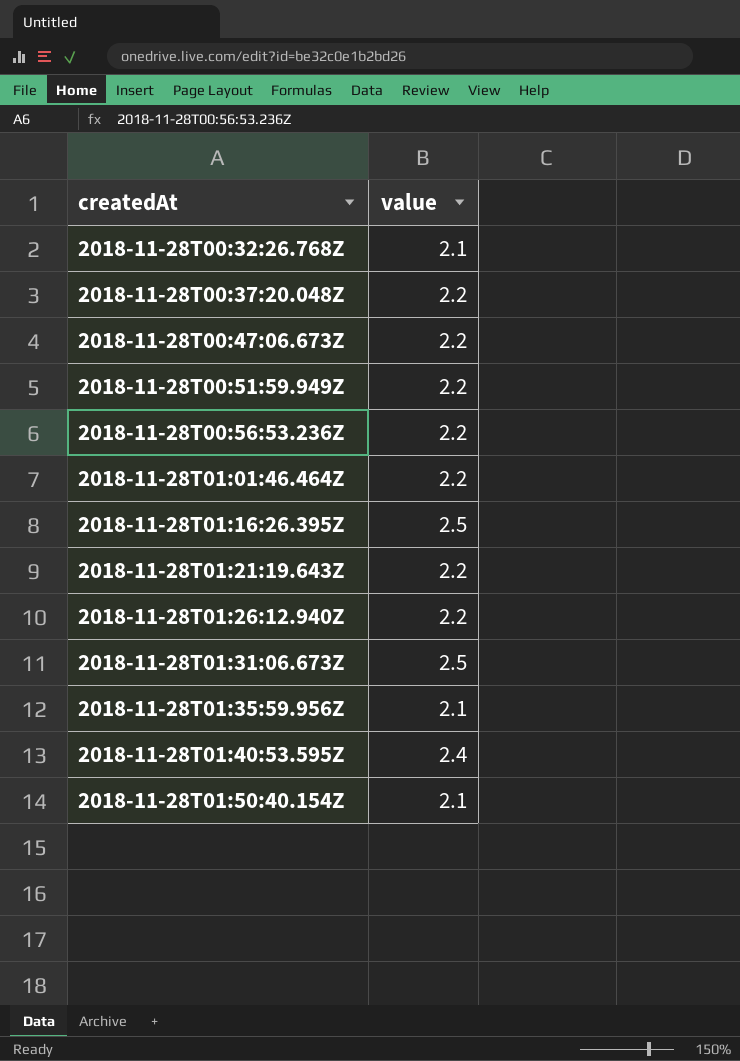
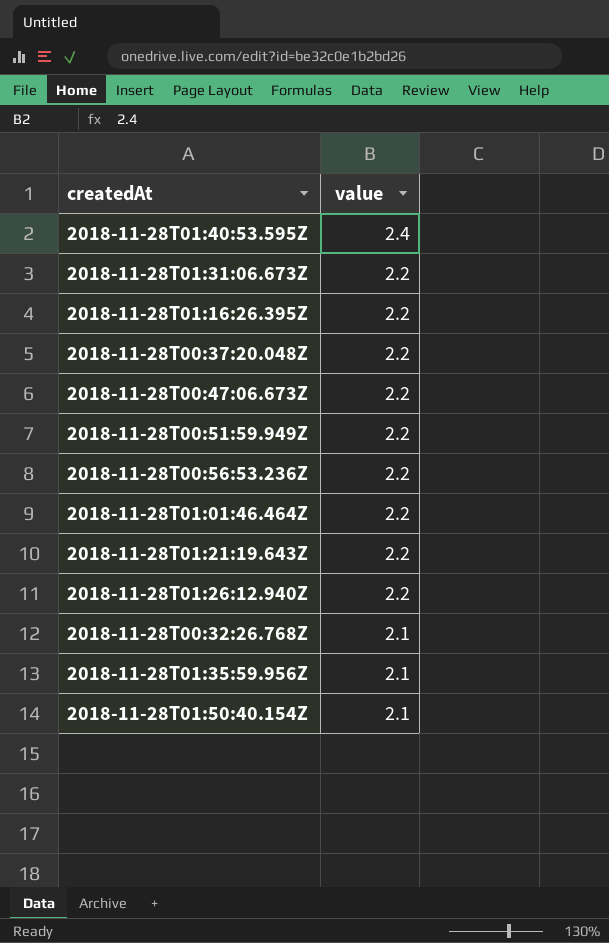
row order: createdAt ascending -> value descending
2018-11-28T01:31:06.673Z | value: 2.5 -> 2.2
2018-11-28T01:16:26.395Z | value: 2.5 -> 2.2

